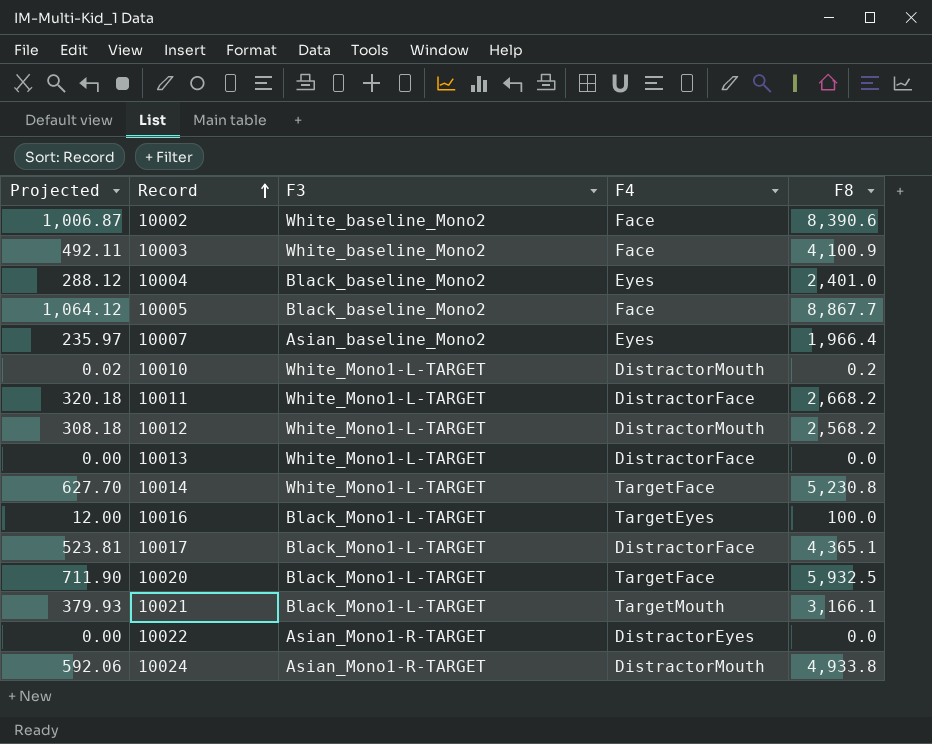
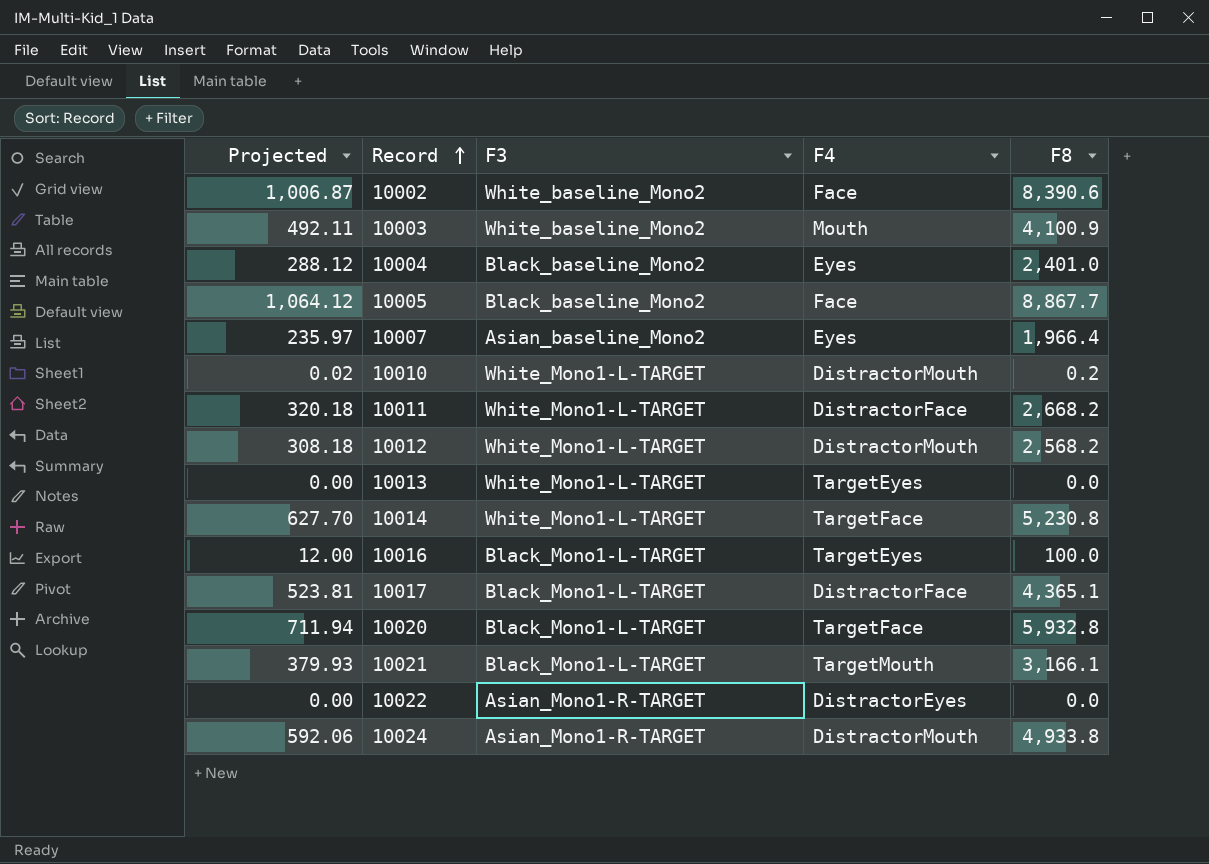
10003 | F4: Face -> Mouth
10013 | F4: DistractorFace -> TargetEyes
10020 | Projected: 711.90 -> 711.94
10020 | F8: 5,932.5 -> 5,932.8

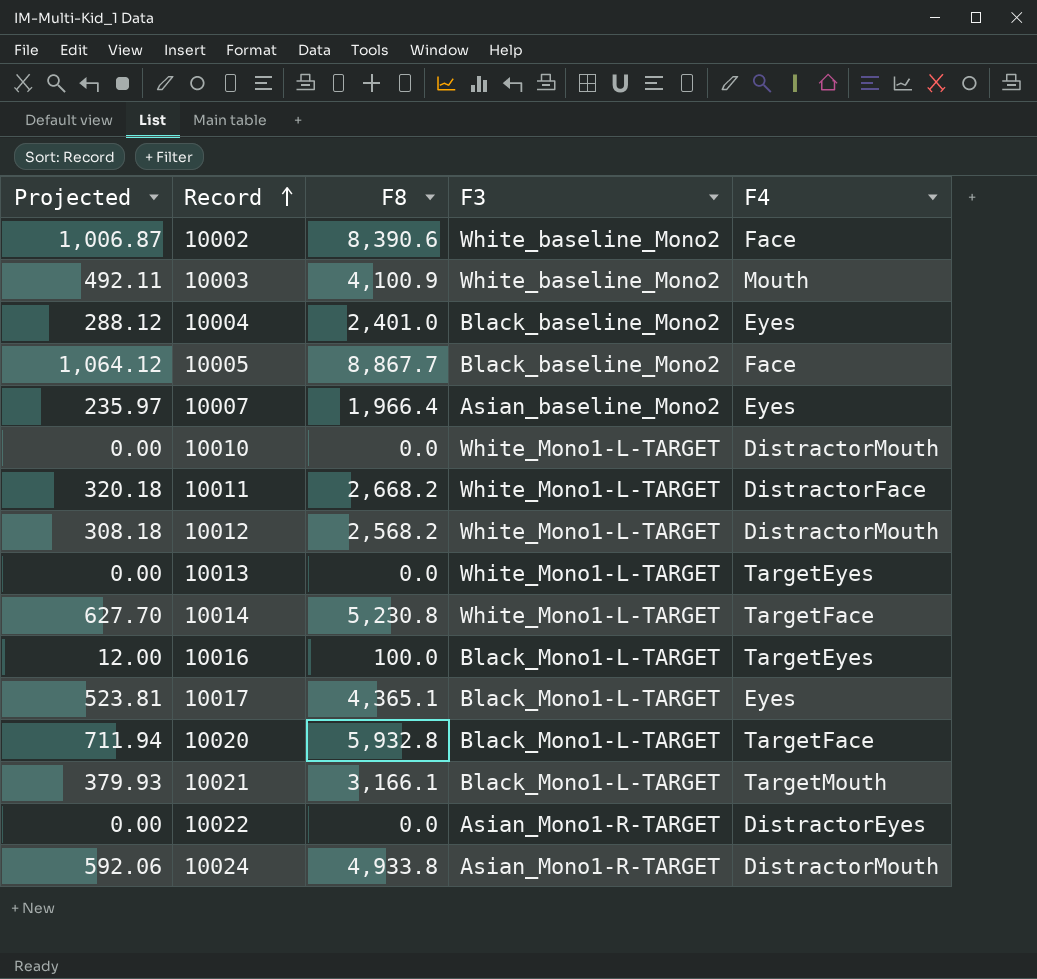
column F8 | position: 5 -> 3
10010 | Projected: 0.02 -> 0.00
10010 | F8: 0.2 -> 0.0
10017 | F4: DistractorFace -> Eyes

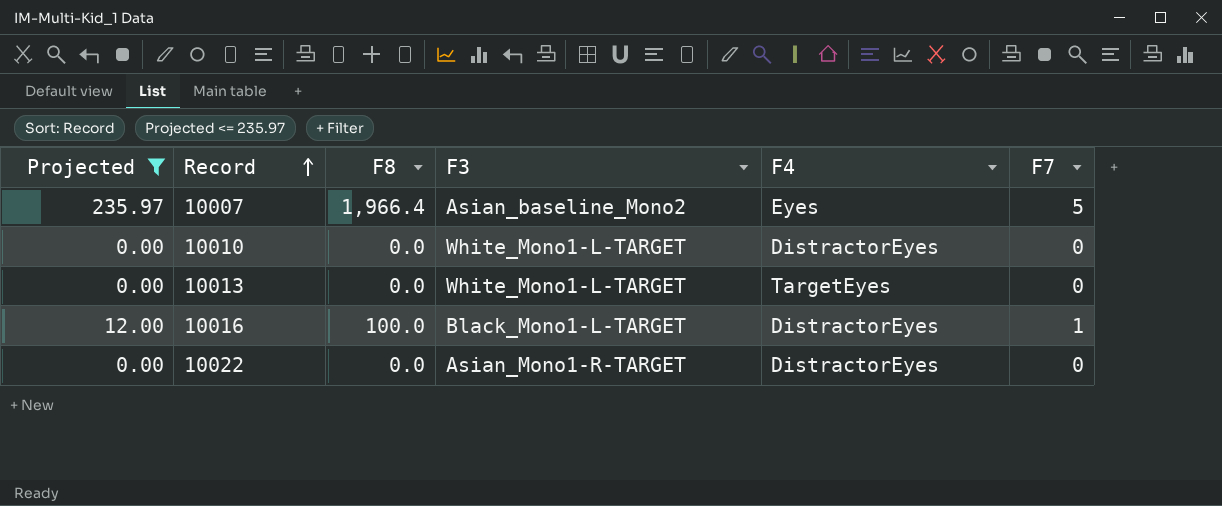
filter: none -> Projected <= 235.97
column F7 | position: none -> 6
10010 | F4: DistractorMouth -> DistractorEyes
10016 | F4: TargetEyes -> DistractorEyes

